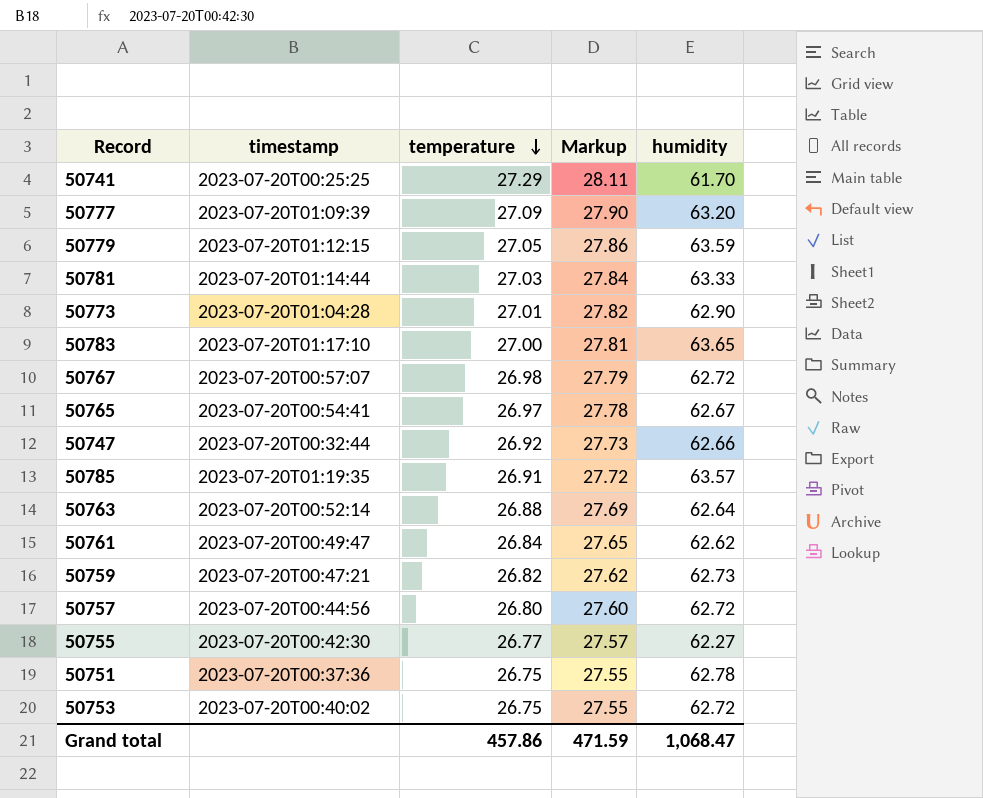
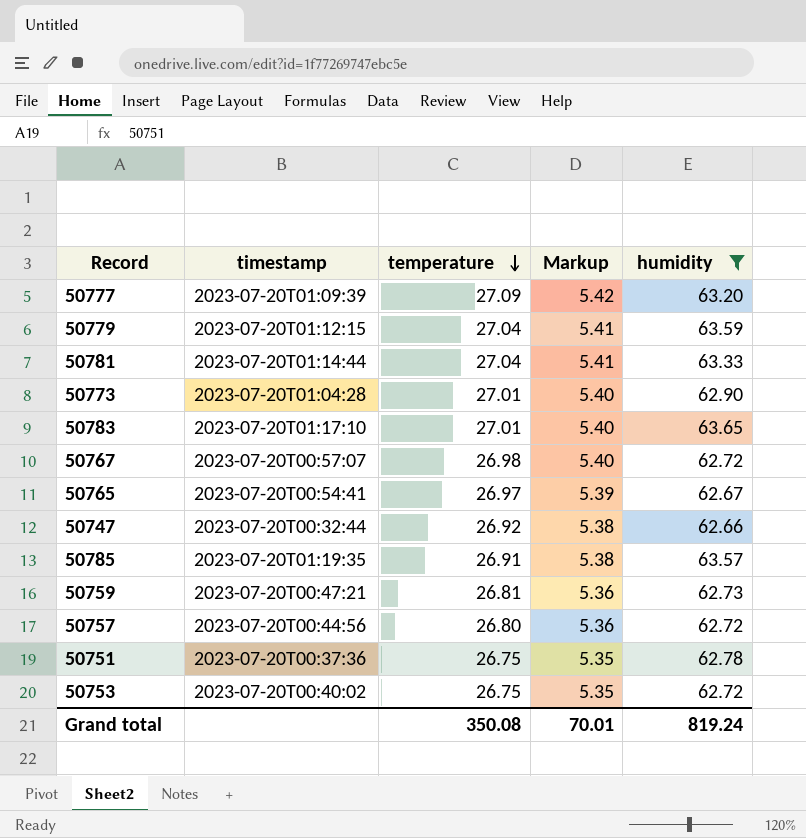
filter: none -> humidity >= 62.66
column Markup | formula: [temperature] * 1.03 -> [temperature] * 0.2
50779 | temperature: 27.05 -> 27.04
50781 | temperature: 27.03 -> 27.04
50783 | temperature: 27.00 -> 27.01
50759 | temperature: 26.82 -> 26.81
Grand total | temperature: 457.86 -> 350.08
Grand total | Markup: 471.59 -> 70.01
Grand total | humidity: 1,068.47 -> 819.24

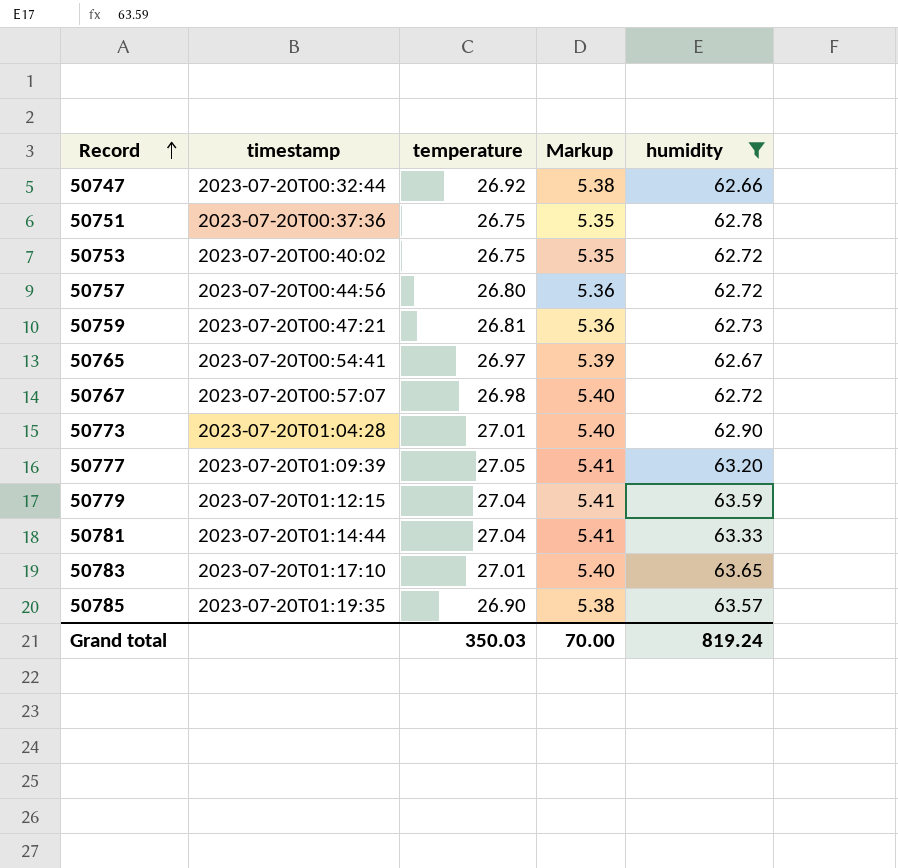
row order: temperature descending -> Record ascending
50777 | temperature: 27.09 -> 27.05
50777 | Markup: 5.42 -> 5.41
50785 | temperature: 26.91 -> 26.90
Grand total | temperature: 350.08 -> 350.03
Grand total | Markup: 70.01 -> 70.00

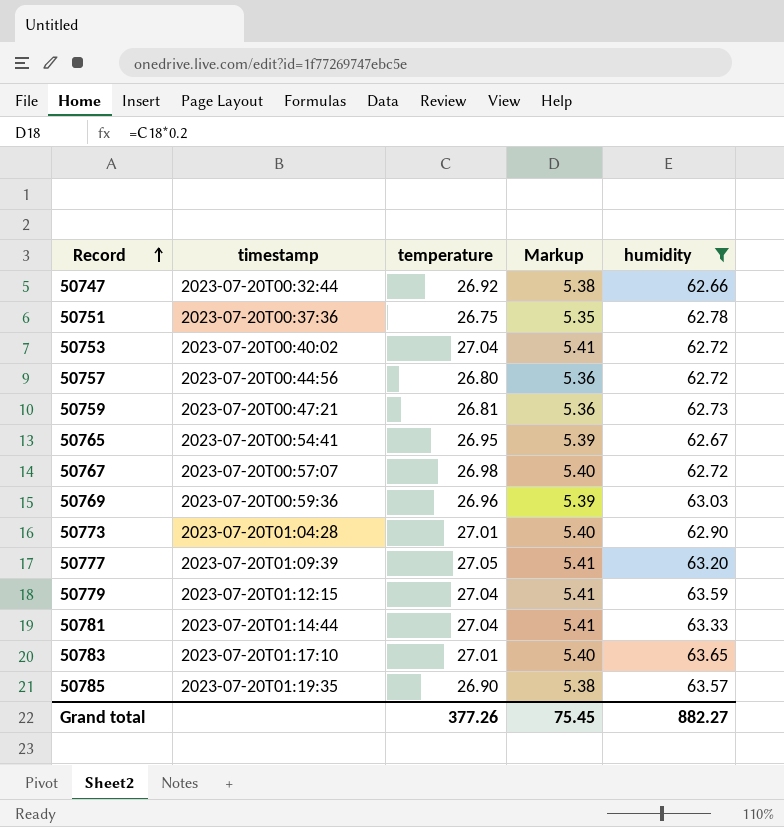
50753 | temperature: 26.75 -> 27.04
50753 | Markup: 5.35 -> 5.41
50765 | temperature: 26.97 -> 26.95
row 50769: none -> 2023-07-20T00:59:36 | 26.96 | 5.39 | 63.03
Grand total | temperature: 350.03 -> 377.26
Grand total | Markup: 70.00 -> 75.45
Grand total | humidity: 819.24 -> 882.27

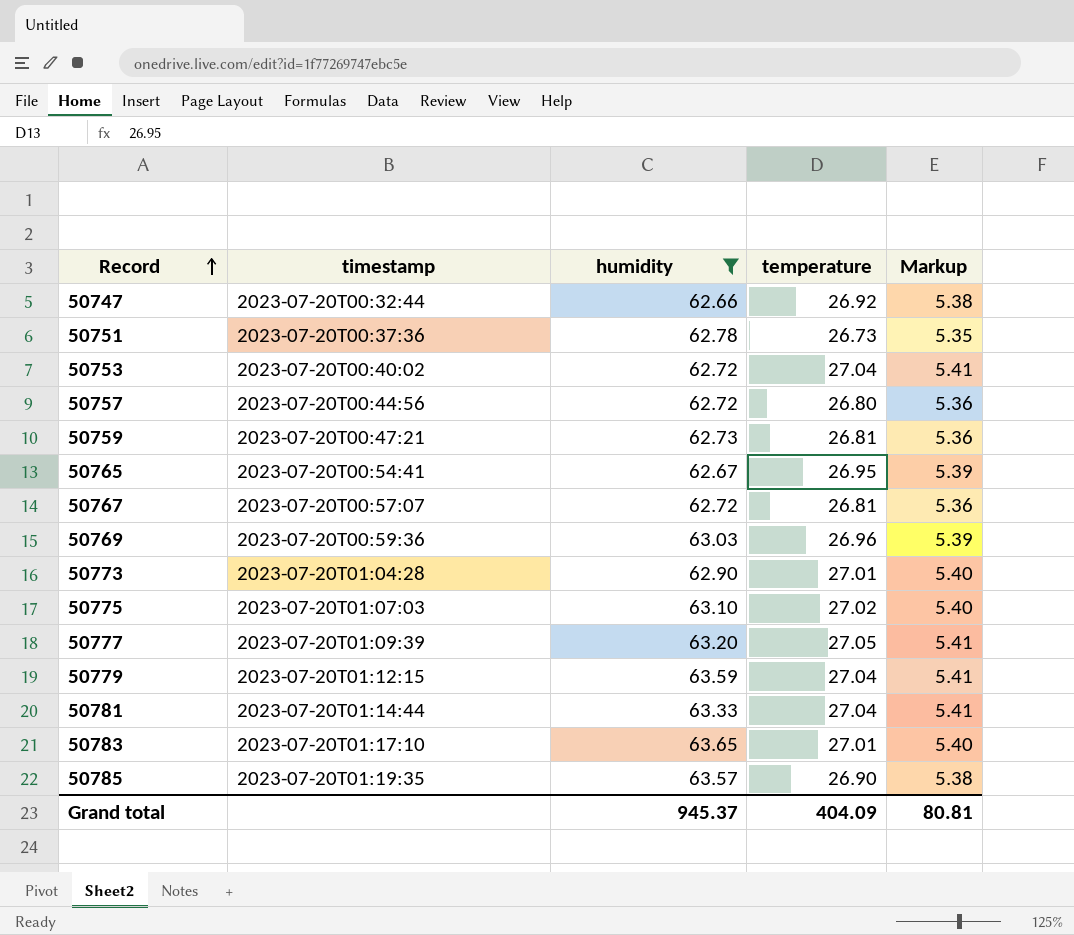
column humidity | position: 5 -> 3
50751 | temperature: 26.75 -> 26.73
50767 | temperature: 26.98 -> 26.81
50767 | Markup: 5.40 -> 5.36
row 50775: none -> 2023-07-20T01:07:03 | 63.10 | 27.02 | 5.40
Grand total | humidity: 882.27 -> 945.37
Grand total | temperature: 377.26 -> 404.09
Grand total | Markup: 75.45 -> 80.81

